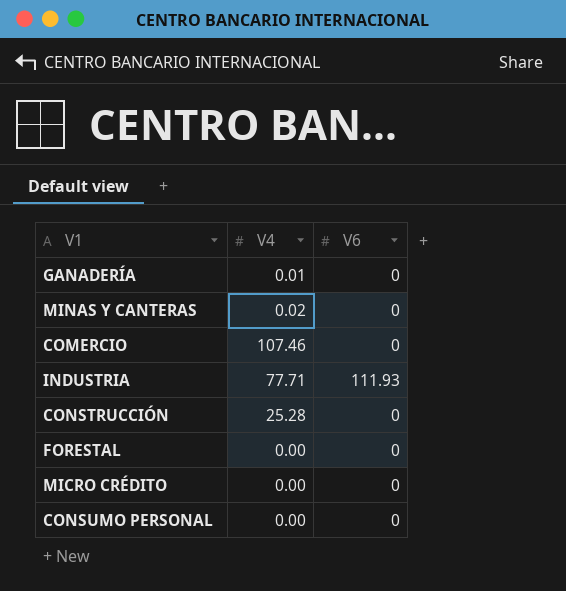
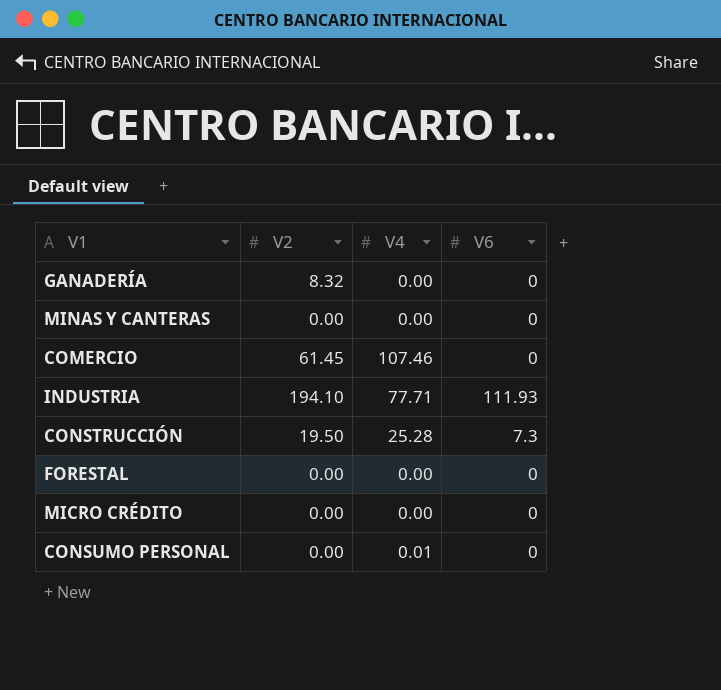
column V2 | position: none -> 2
GANADERÍA | V4: 0.01 -> 0.00
MINAS Y CANTERAS | V4: 0.02 -> 0.00
CONSTRUCCIÓN | V6: 0 -> 7.3
CONSUMO PERSONAL | V4: 0.00 -> 0.01

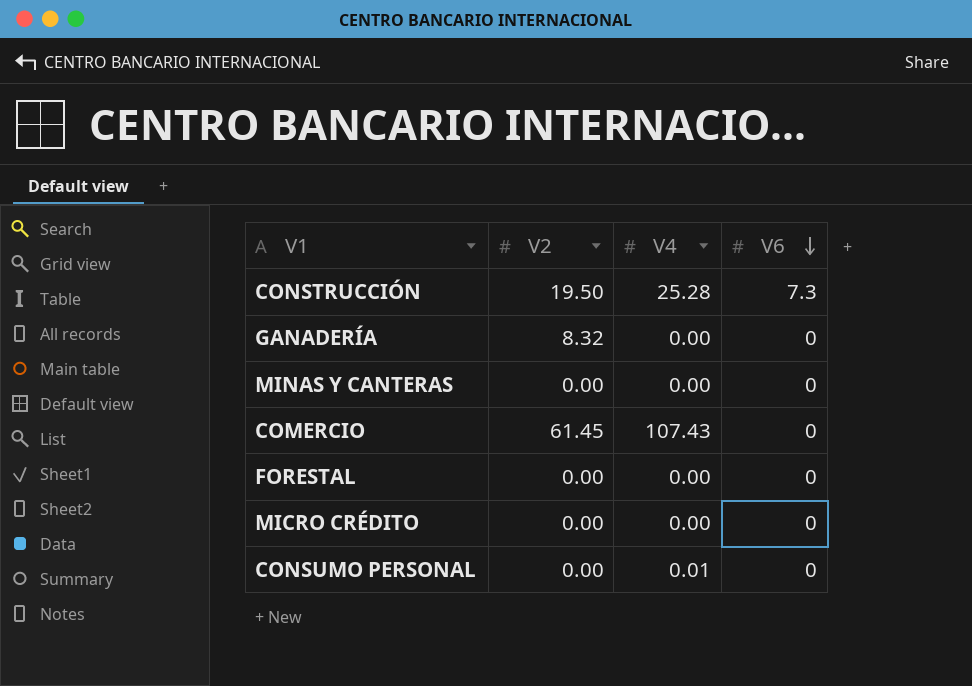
row order: none -> V6 descending
row INDUSTRIA: 194.10 | 77.71 | 111.93 -> none
COMERCIO | V4: 107.46 -> 107.43

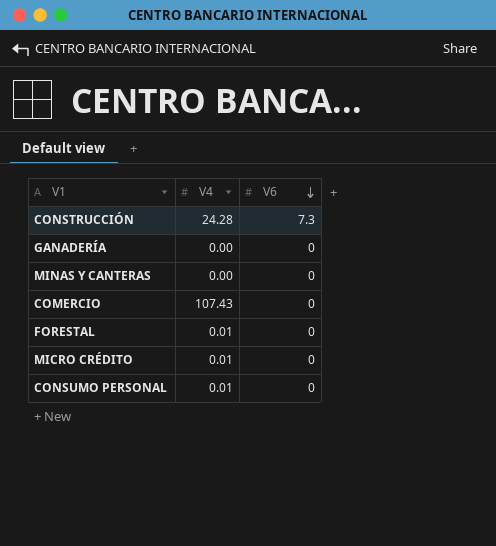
column V2 | position: 2 -> none
CONSTRUCCIÓN | V4: 25.28 -> 24.28
FORESTAL | V4: 0.00 -> 0.01
MICRO CRÉDITO | V4: 0.00 -> 0.01

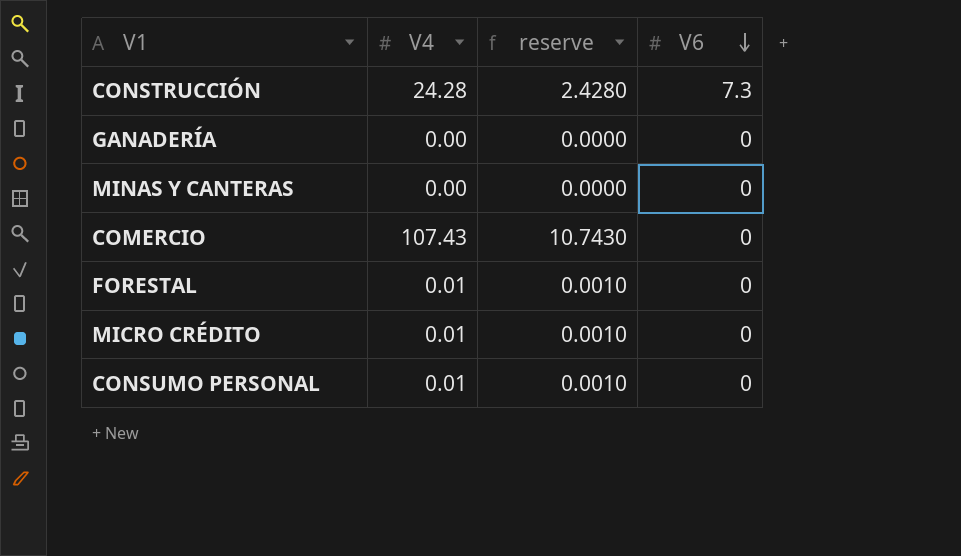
column reserve | formula: none -> [V4] * 0.1

